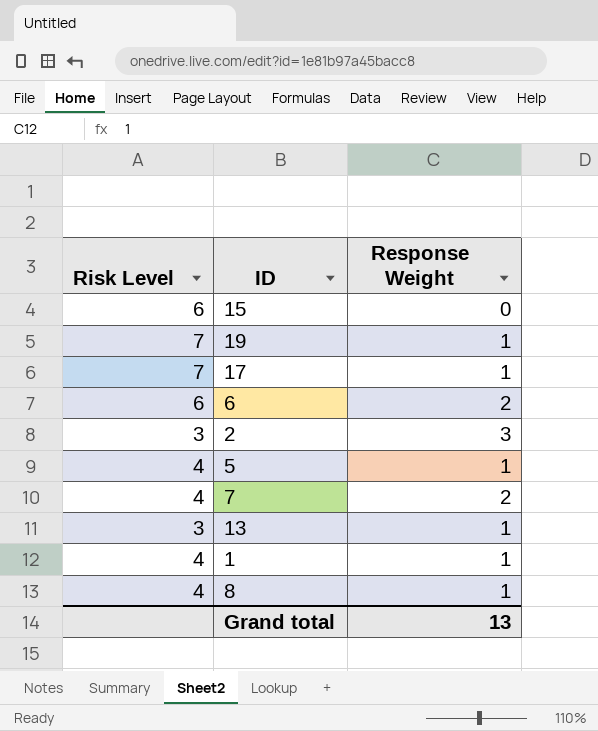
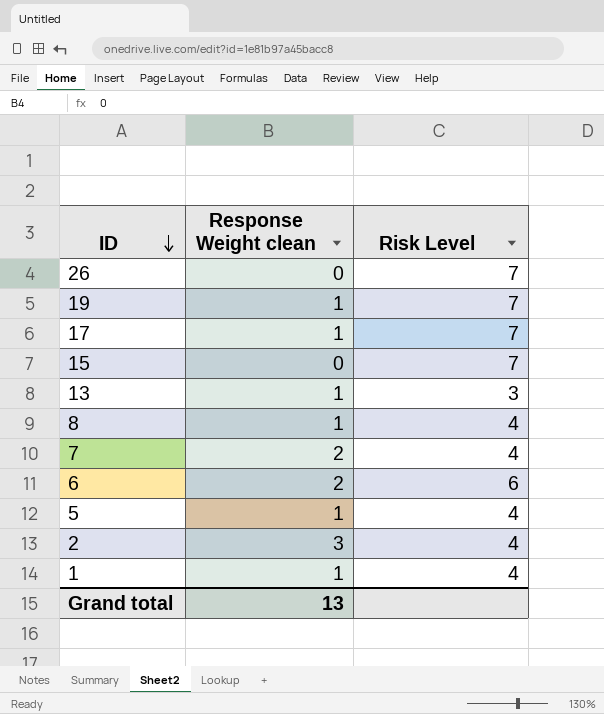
row order: none -> ID descending
column name: Response Weight -> Response Weight clean
column Risk Level | position: 1 -> 3
row 26: none -> 0 | 7
15 | Risk Level: 6 -> 7
2 | Risk Level: 3 -> 4

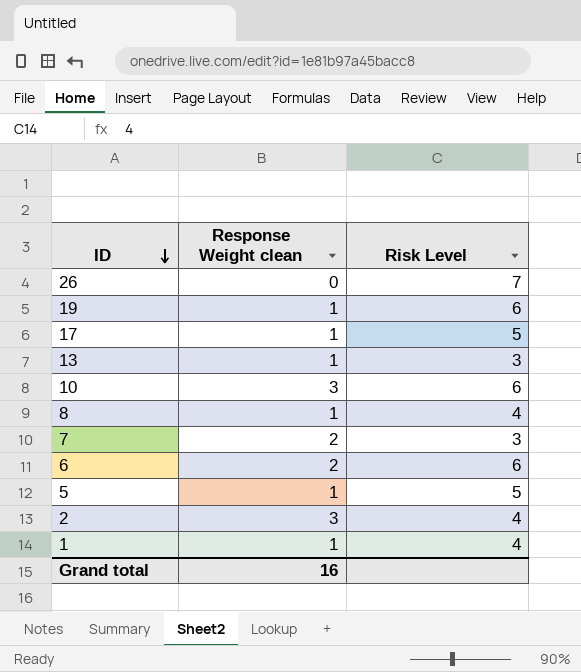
row 15: 0 | 7 -> none
19 | Risk Level: 7 -> 6
17 | Risk Level: 7 -> 5
row 10: none -> 3 | 6
7 | Risk Level: 4 -> 3
5 | Risk Level: 4 -> 5
Grand total | Response Weight clean: 13 -> 16

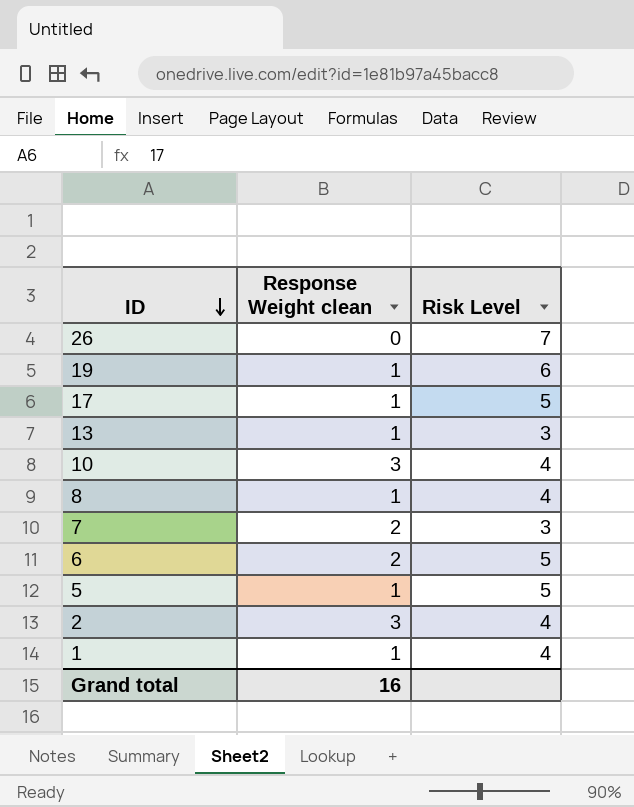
10 | Risk Level: 6 -> 4
6 | Risk Level: 6 -> 5

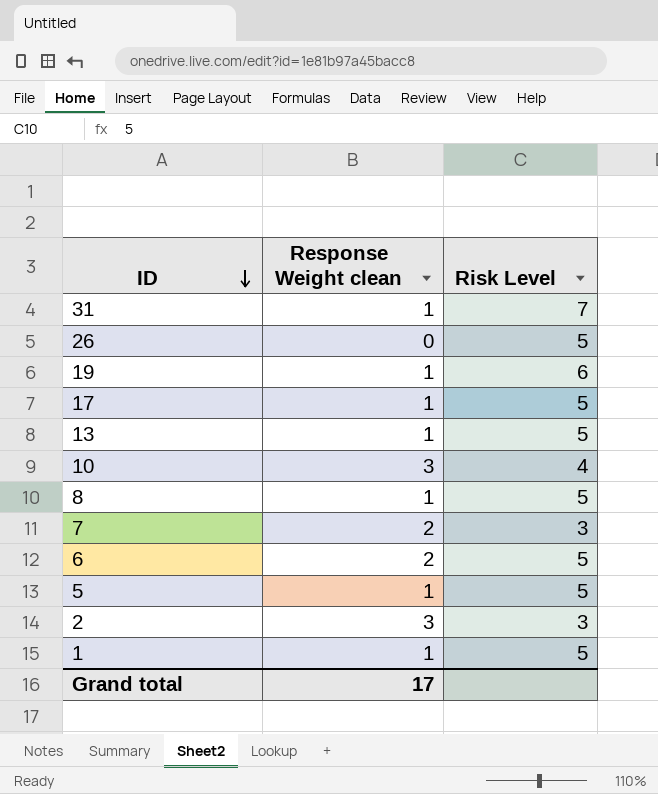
row 31: none -> 1 | 7
26 | Risk Level: 7 -> 5
13 | Risk Level: 3 -> 5
8 | Risk Level: 4 -> 5
2 | Risk Level: 4 -> 3
1 | Risk Level: 4 -> 5
Grand total | Response Weight clean: 16 -> 17

